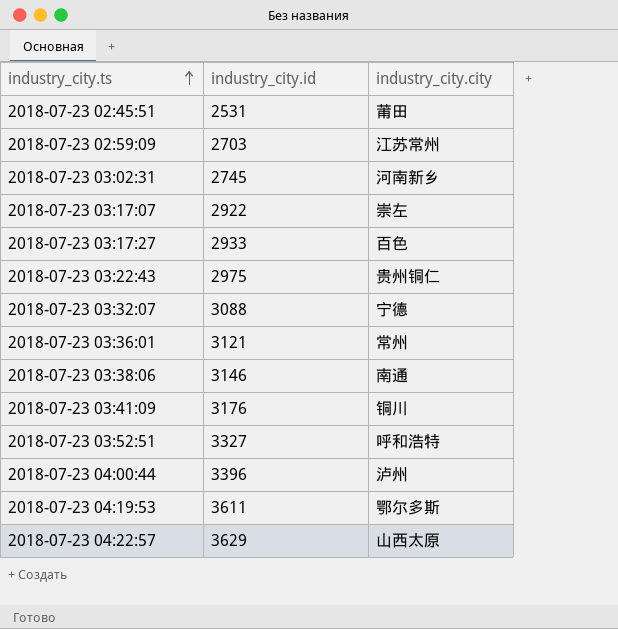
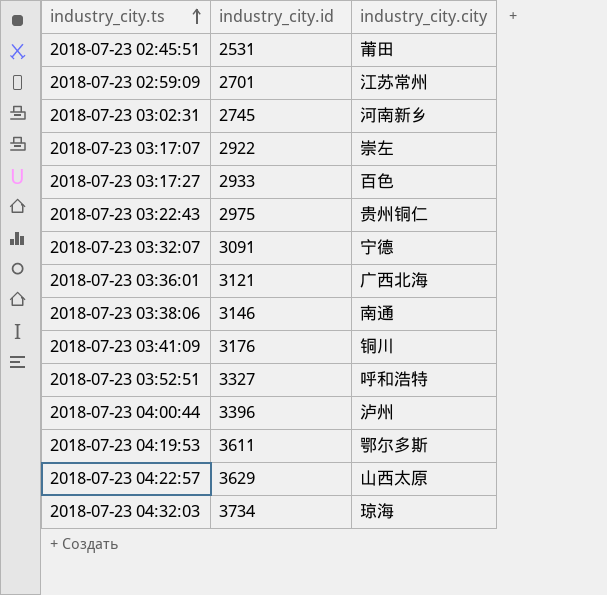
2018-07-23 02:59:09 | industry_city.id: 2703 -> 2701
2018-07-23 03:32:07 | industry_city.id: 3088 -> 3091
2018-07-23 03:36:01 | industry_city.city: 常州 -> 广西北海
row 2018-07-23 04:32:03: none -> 3734 | 琼海

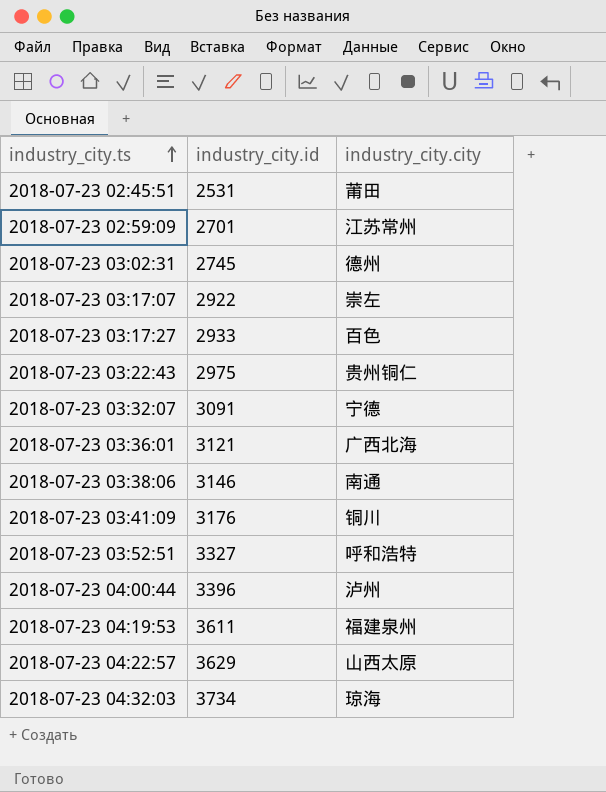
2018-07-23 03:02:31 | industry_city.city: 河南新乡 -> 德州
2018-07-23 04:19:53 | industry_city.city: 鄂尔多斯 -> 福建泉州

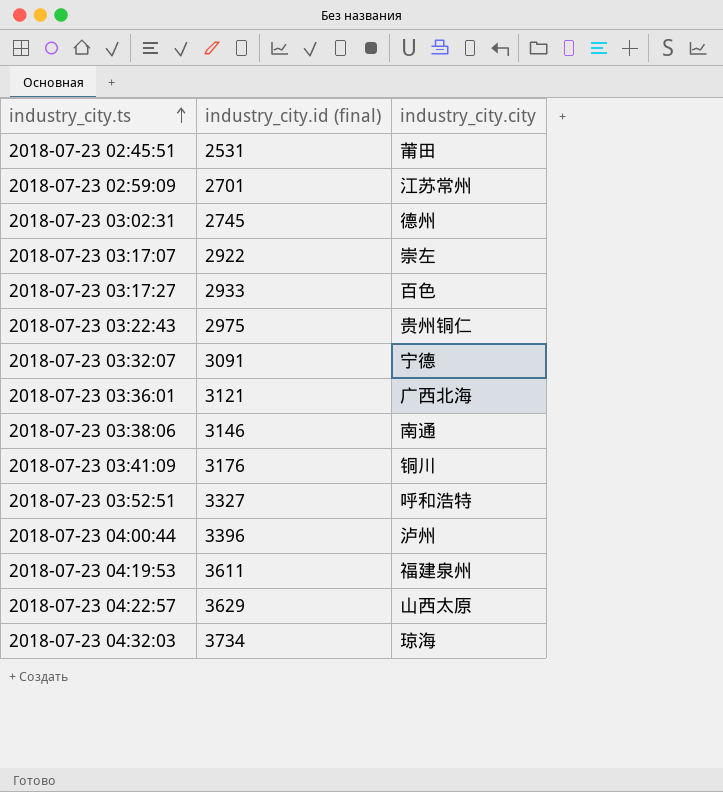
column name: industry_city.id -> industry_city.id (final)

